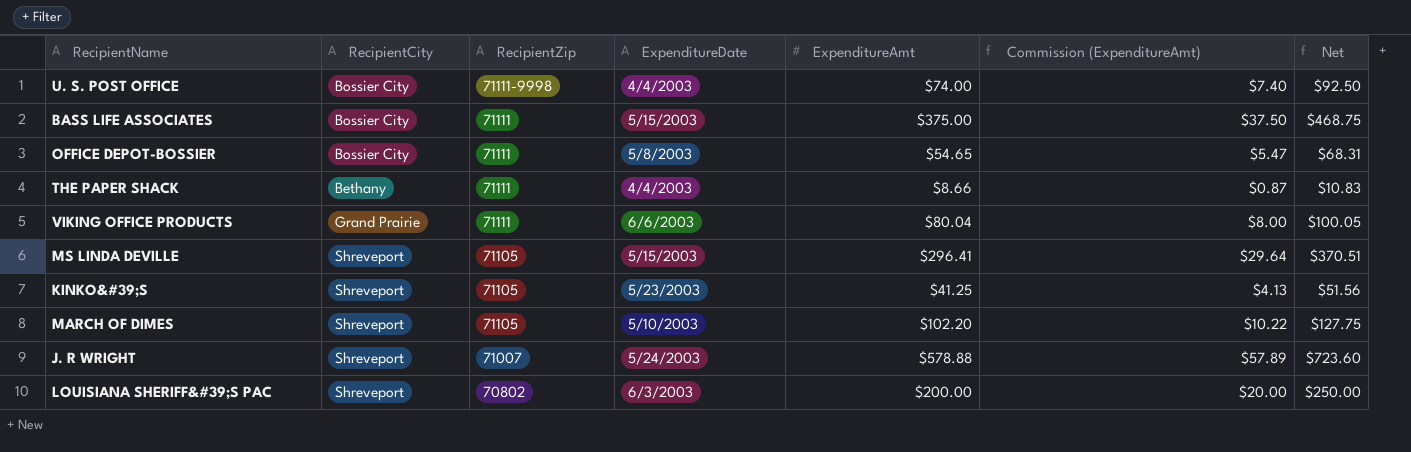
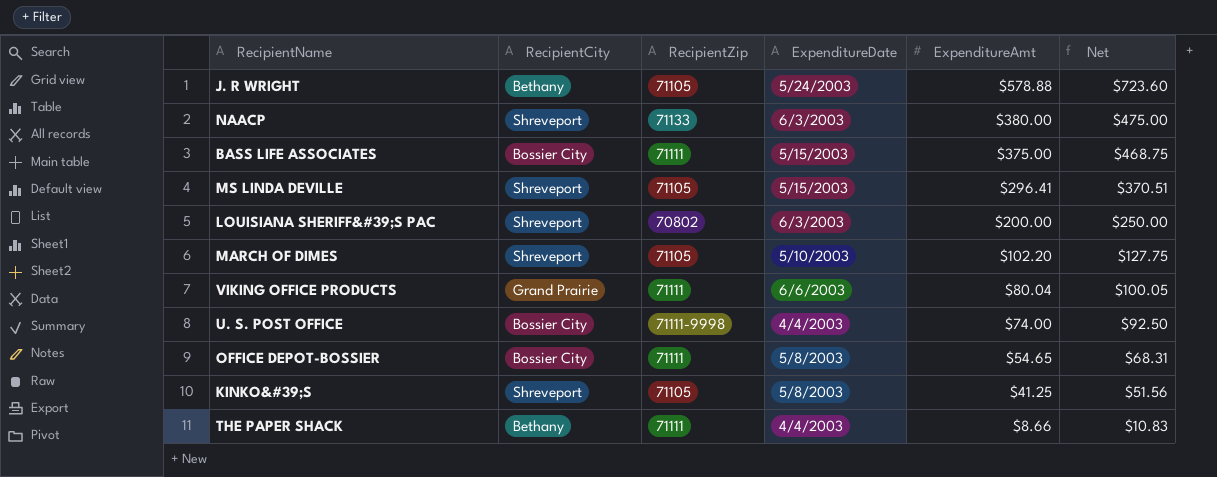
row order: RecipientZip descending -> ExpenditureAmt descending
column Commission (ExpenditureAmt) | formula: [ExpenditureAmt] * 0.1 -> none
J. R WRIGHT | RecipientCity: Shreveport -> Bethany
J. R WRIGHT | RecipientZip: 71007 -> 71105
row NAACP: none -> Shreveport | 71133 | 6/3/2003 | $380.00 | $475.00
KINKO&#39;S | ExpenditureDate: 5/23/2003 -> 5/8/2003

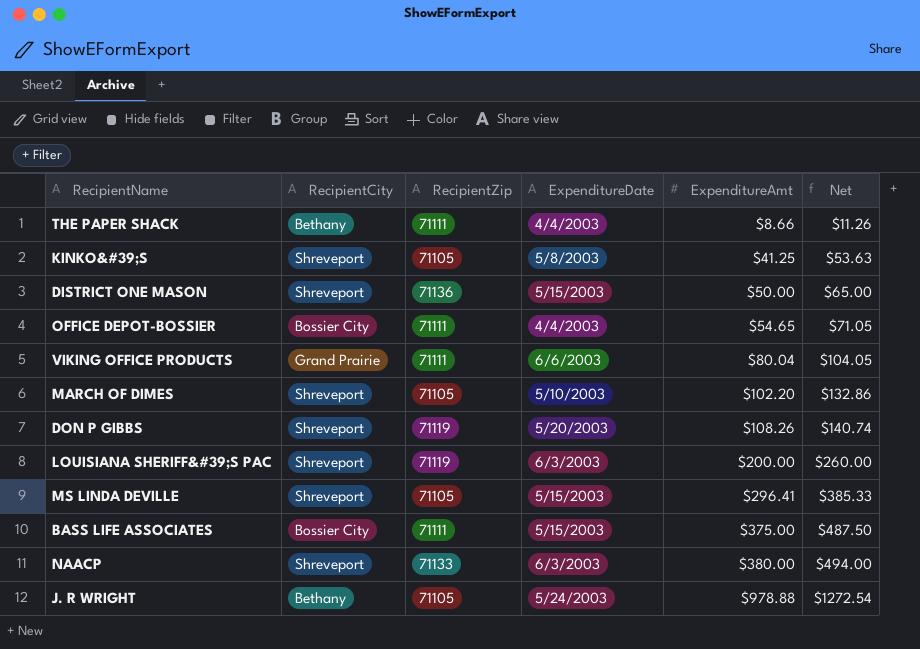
row order: ExpenditureAmt descending -> ExpenditureAmt ascending
column Net | formula: [ExpenditureAmt] * 1.25 -> [ExpenditureAmt] * 1.3
row U. S. POST OFFICE: Bossier City | 71111-9998 | 4/4/2003 | $74.00 | $92.50 -> none
row DISTRICT ONE MASON: none -> Shreveport | 71136 | 5/15/2003 | $50.00 | $65.00
OFFICE DEPOT-BOSSIER | ExpenditureDate: 5/8/2003 -> 4/4/2003
row DON P GIBBS: none -> Shreveport | 71119 | 5/20/2003 | $108.26 | $140.74
LOUISIANA SHERIFF&#39;S PAC | RecipientZip: 70802 -> 71119
J. R WRIGHT | ExpenditureAmt: $578.88 -> $978.88

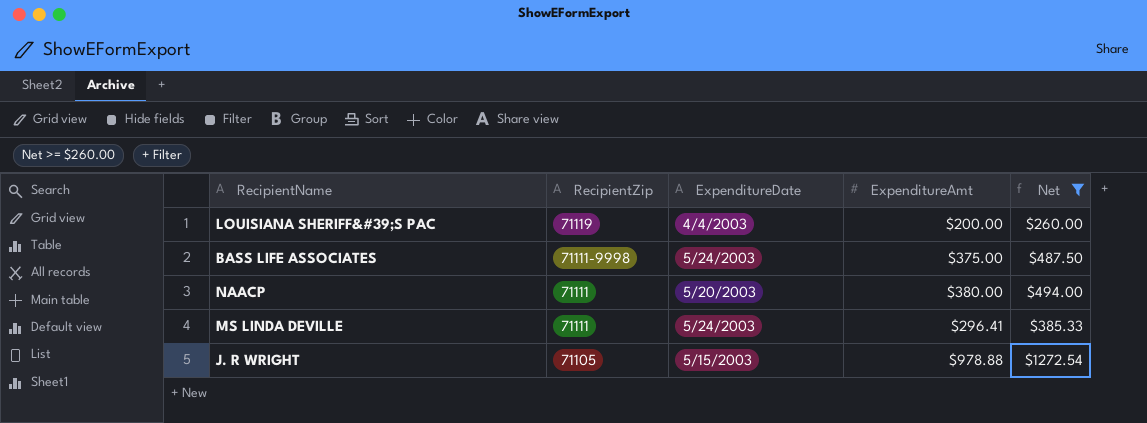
filter: none -> Net >= $260.00
row order: ExpenditureAmt ascending -> RecipientZip descending
column RecipientCity | position: 2 -> none
LOUISIANA SHERIFF&#39;S PAC | ExpenditureDate: 6/3/2003 -> 4/4/2003
BASS LIFE ASSOCIATES | RecipientZip: 71111 -> 71111-9998
BASS LIFE ASSOCIATES | ExpenditureDate: 5/15/2003 -> 5/24/2003
NAACP | RecipientZip: 71133 -> 71111
NAACP | ExpenditureDate: 6/3/2003 -> 5/20/2003
MS LINDA DEVILLE | RecipientZip: 71105 -> 71111
MS LINDA DEVILLE | ExpenditureDate: 5/15/2003 -> 5/24/2003
J. R WRIGHT | ExpenditureDate: 5/24/2003 -> 5/15/2003

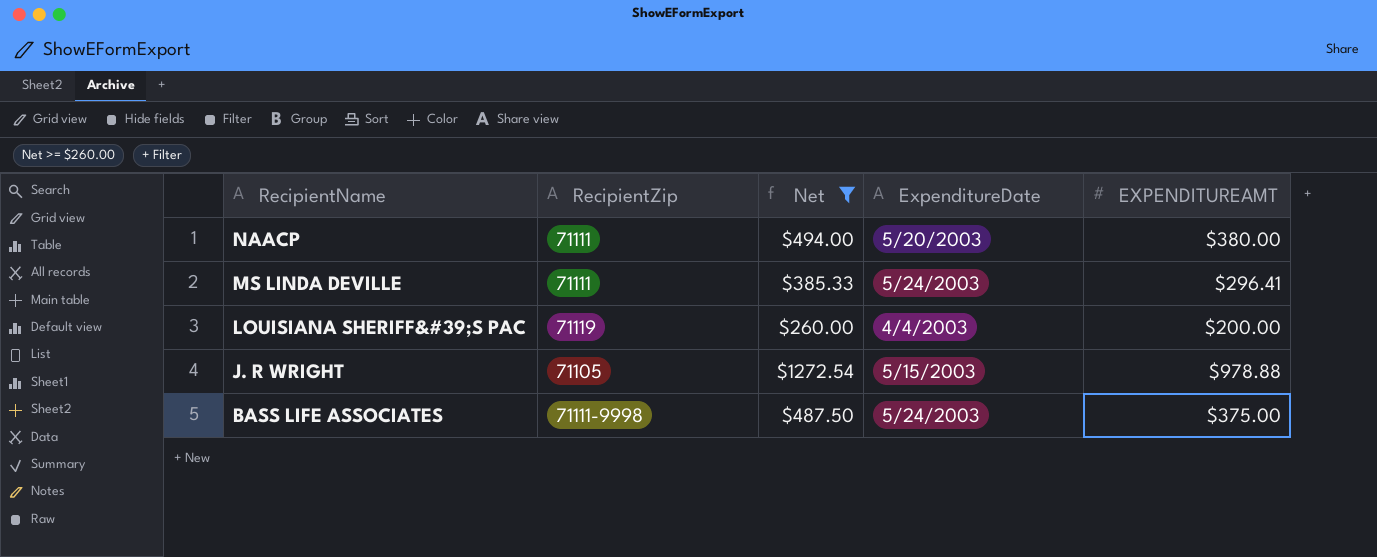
row order: RecipientZip descending -> RecipientName descending
column Net | position: 5 -> 3
column name: ExpenditureAmt -> EXPENDITUREAMT

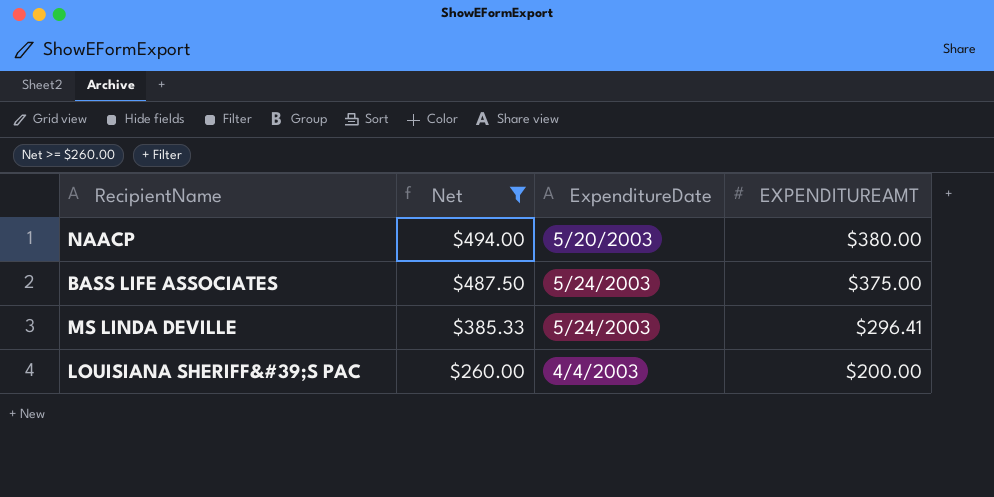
row order: RecipientName descending -> Net descending
column RecipientZip | position: 2 -> none
row J. R WRIGHT: 71105 | $1272.54 | 5/15/2003 | $978.88 -> none

